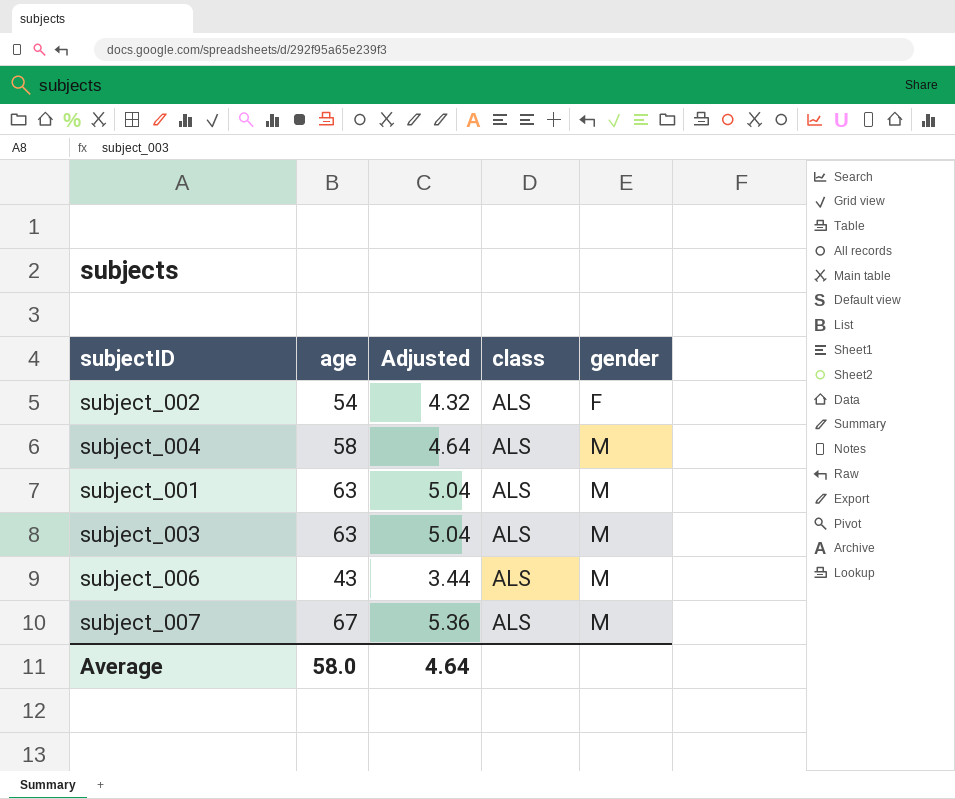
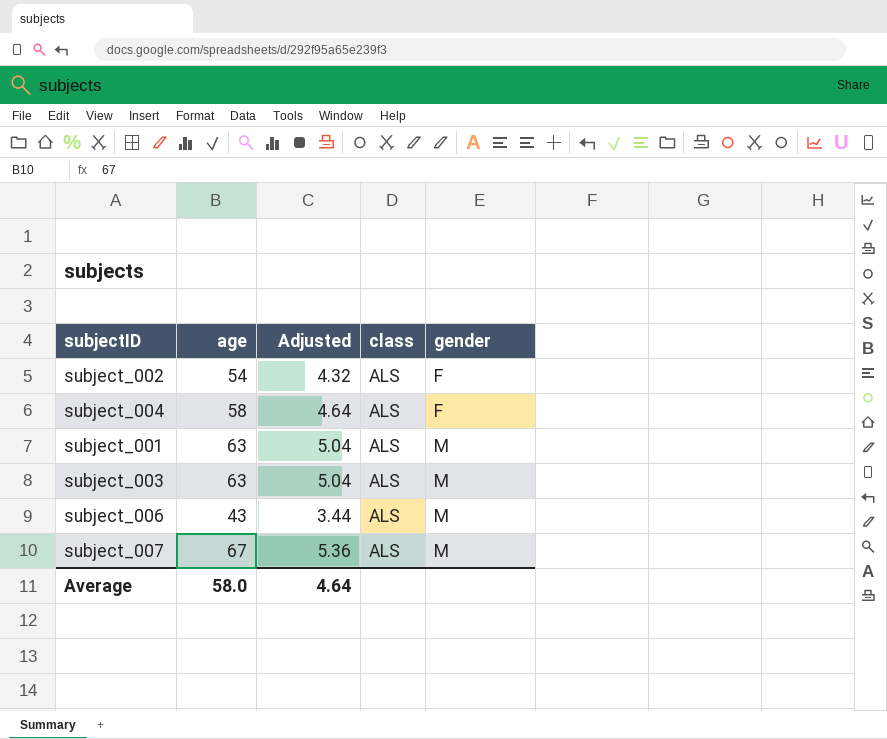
subject_004 | gender: M -> F

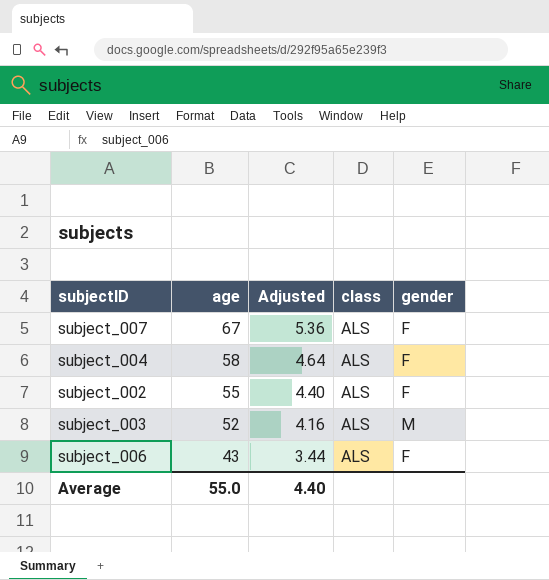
row order: gender ascending -> age descending
row subject_001: 63 | 5.04 | ALS | M -> none
subject_007 | gender: M -> F
subject_002 | age: 54 -> 55
subject_002 | Adjusted: 4.32 -> 4.40
subject_003 | age: 63 -> 52
subject_003 | Adjusted: 5.04 -> 4.16
subject_006 | gender: M -> F
Average | age: 58.0 -> 55.0
Average | Adjusted: 4.64 -> 4.40

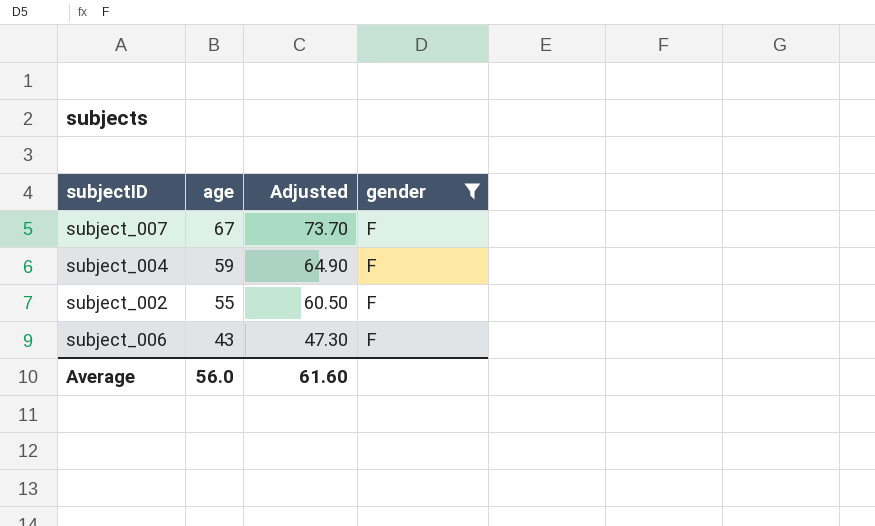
filter: none -> gender = F
column class | position: 4 -> none
column Adjusted | formula: [age] * 0.08 -> [age] * 1.1
subject_004 | age: 58 -> 59
Average | age: 55.0 -> 56.0
Average | Adjusted: 4.40 -> 61.60

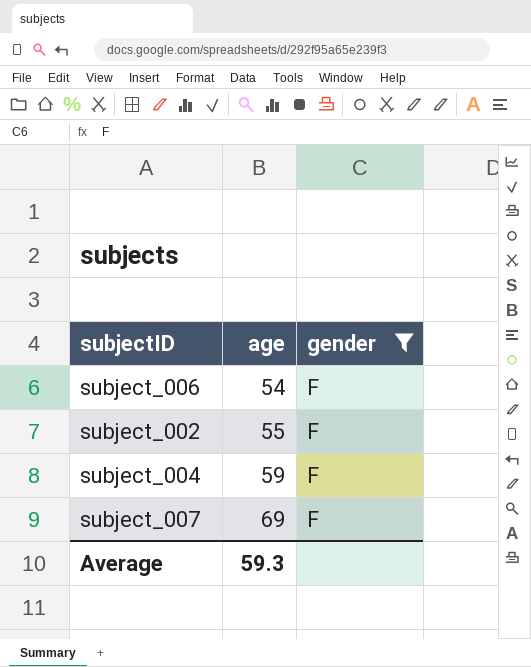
row order: age descending -> age ascending
column Adjusted | formula: [age] * 1.1 -> none
subject_006 | age: 43 -> 54
subject_007 | age: 67 -> 69
Average | age: 56.0 -> 59.3

